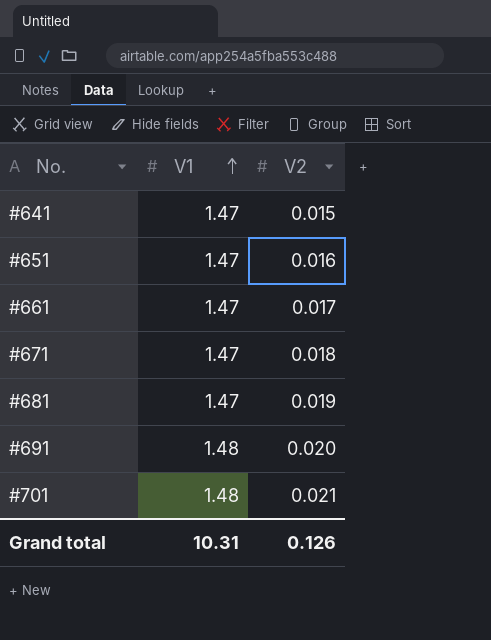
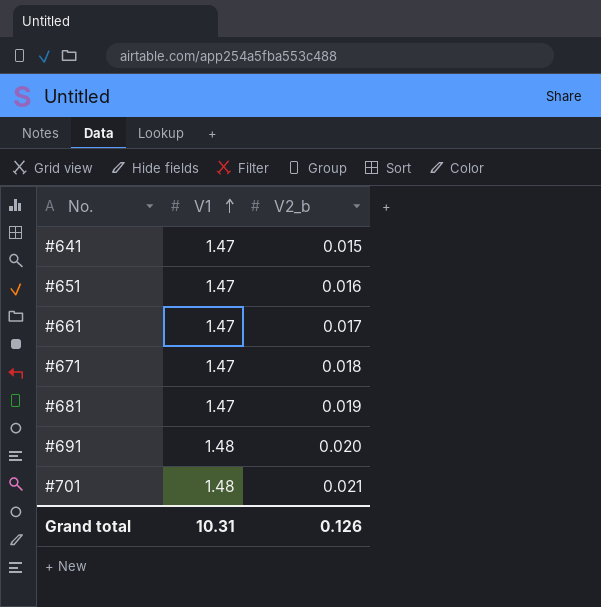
column name: V2 -> V2_b

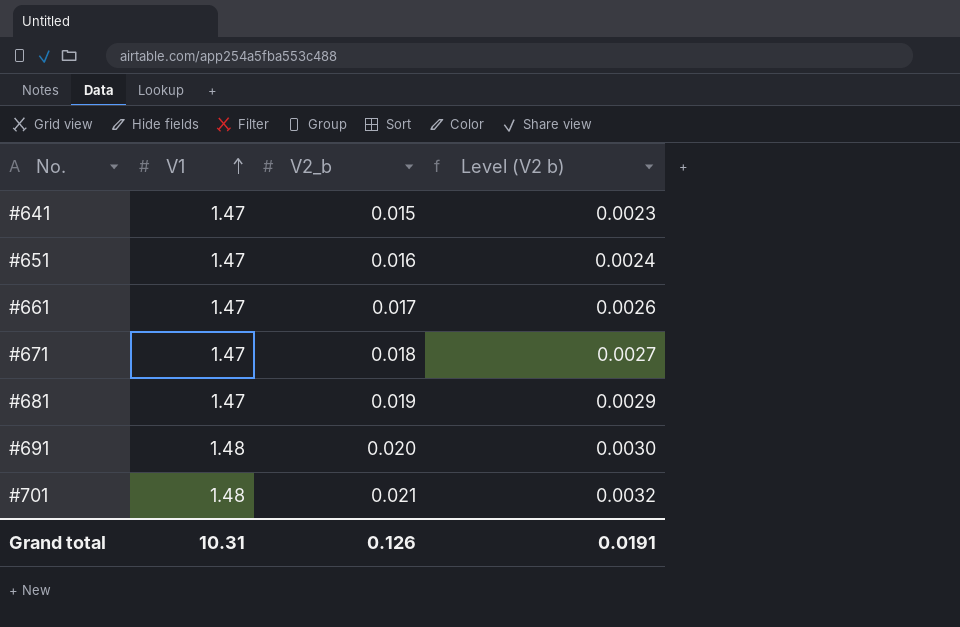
column Level (V2 b) | formula: none -> [V2_b] * 0.15

